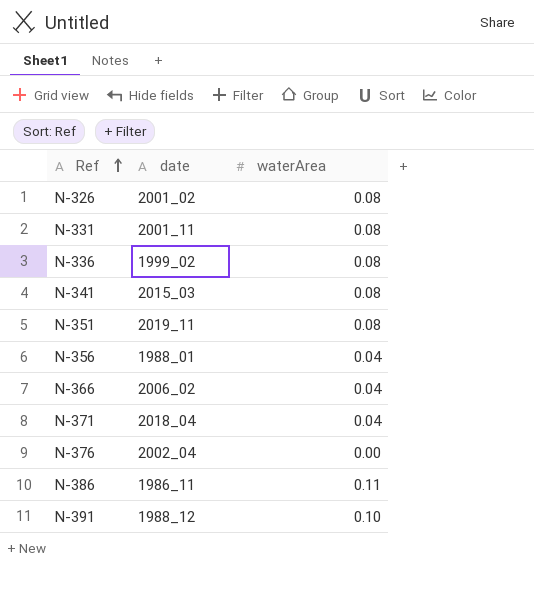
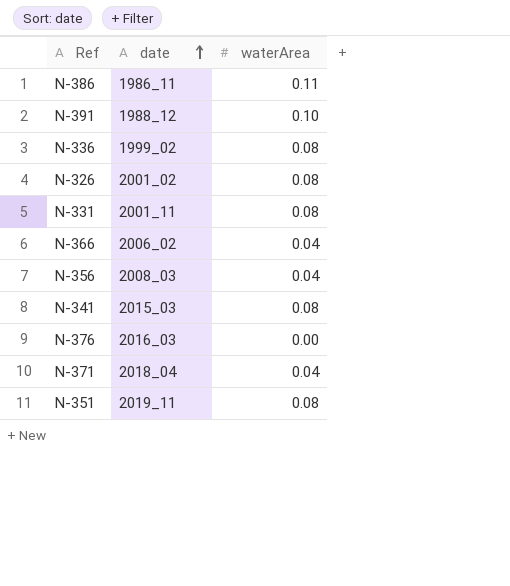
row order: Ref ascending -> date ascending
N-356 | date: 1988_01 -> 2008_03
N-376 | date: 2002_04 -> 2016_03

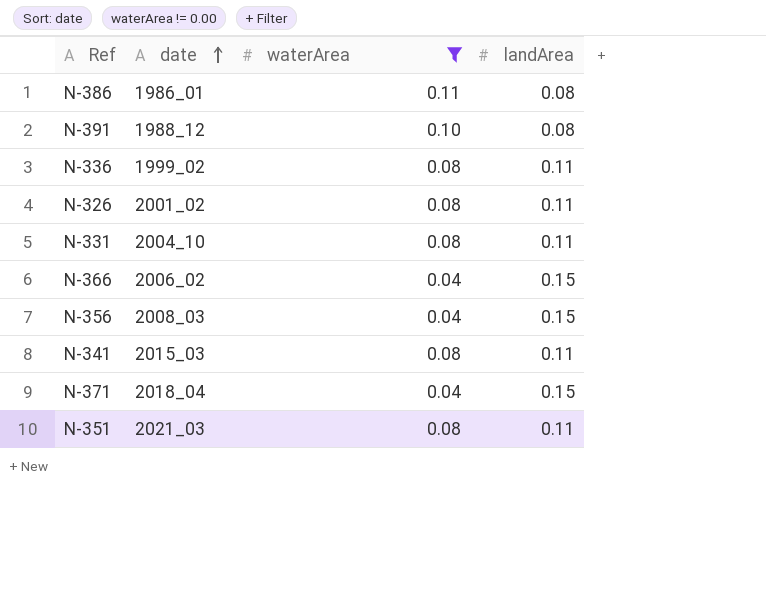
filter: none -> waterArea != 0.00
column landArea | position: none -> 4
N-386 | date: 1986_11 -> 1986_01
N-331 | date: 2001_11 -> 2004_10
N-351 | date: 2019_11 -> 2021_03

